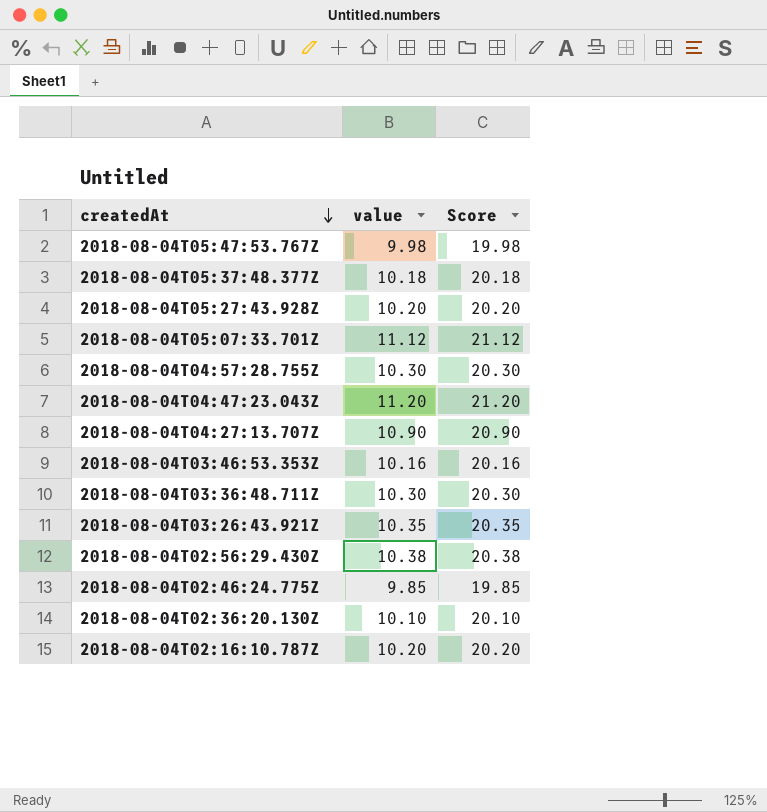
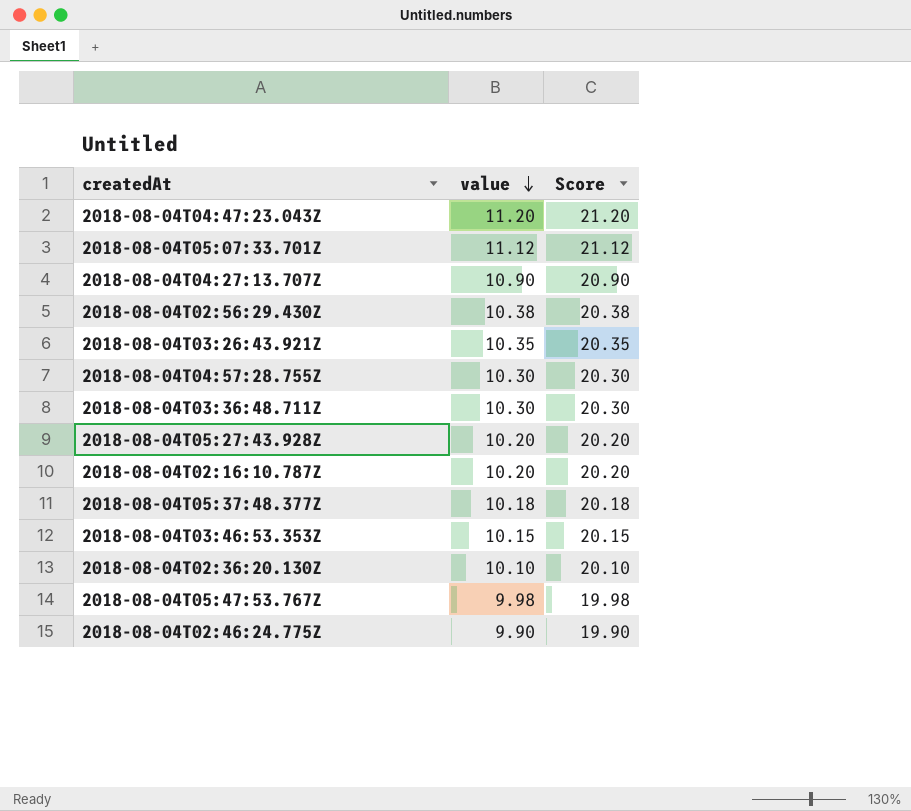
row order: createdAt descending -> value descending
2018-08-04T03:46:53.353Z | value: 10.16 -> 10.15
2018-08-04T03:46:53.353Z | Score: 20.16 -> 20.15
2018-08-04T02:46:24.775Z | value: 9.85 -> 9.90
2018-08-04T02:46:24.775Z | Score: 19.85 -> 19.90

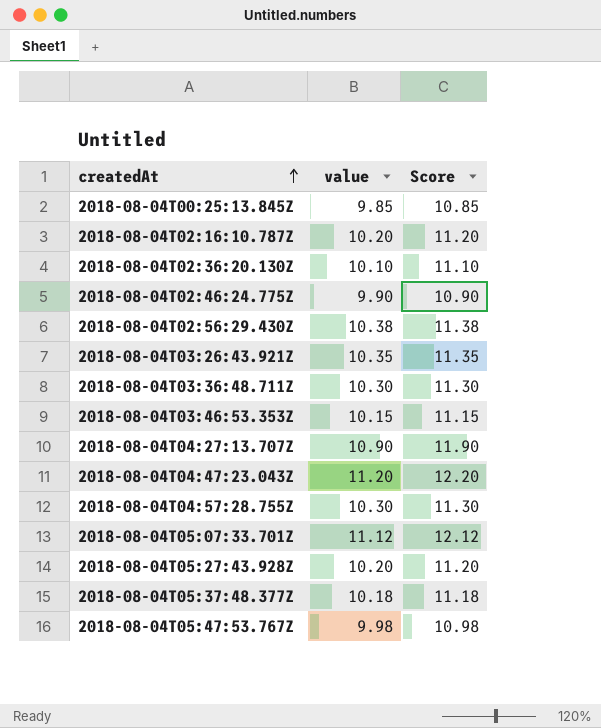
row order: value descending -> createdAt ascending
column Score | formula: [value] + 10 -> [value] + 1
row 2018-08-04T00:25:13.845Z: none -> 9.85 | 10.85

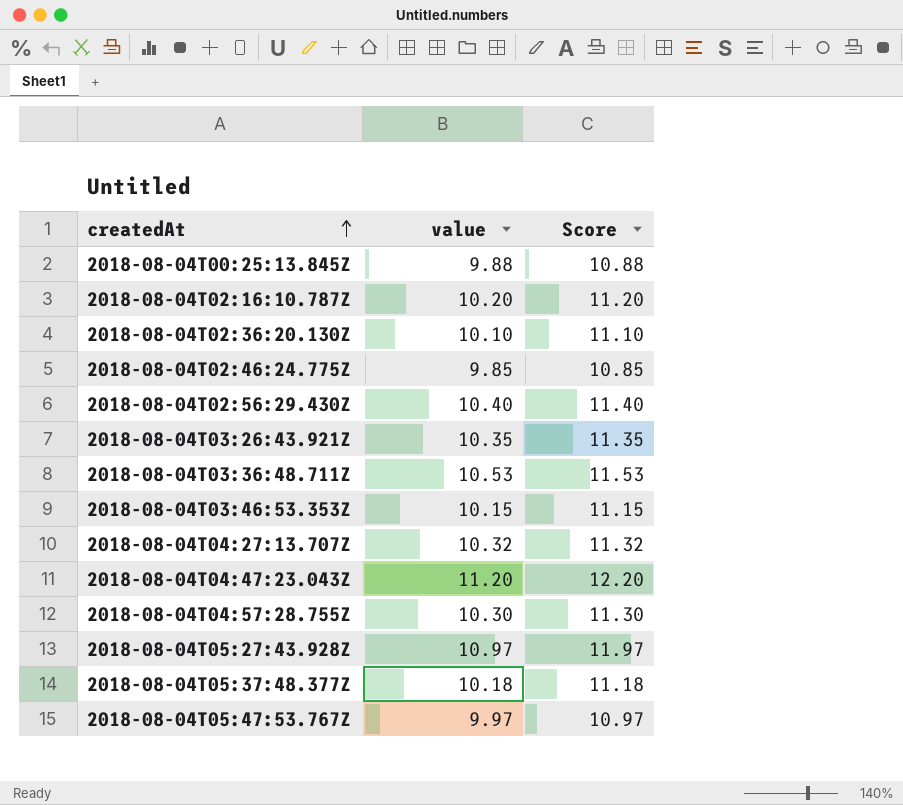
row 2018-08-04T05:07:33.701Z: 11.12 | 12.12 -> none
2018-08-04T00:25:13.845Z | value: 9.85 -> 9.88
2018-08-04T00:25:13.845Z | Score: 10.85 -> 10.88
2018-08-04T02:46:24.775Z | value: 9.90 -> 9.85
2018-08-04T02:46:24.775Z | Score: 10.90 -> 10.85
2018-08-04T02:56:29.430Z | value: 10.38 -> 10.40
2018-08-04T02:56:29.430Z | Score: 11.38 -> 11.40
2018-08-04T03:36:48.711Z | value: 10.30 -> 10.53
2018-08-04T03:36:48.711Z | Score: 11.30 -> 11.53
2018-08-04T04:27:13.707Z | value: 10.90 -> 10.32
2018-08-04T04:27:13.707Z | Score: 11.90 -> 11.32
2018-08-04T05:27:43.928Z | value: 10.20 -> 10.97
2018-08-04T05:27:43.928Z | Score: 11.20 -> 11.97
2018-08-04T05:47:53.767Z | value: 9.98 -> 9.97
2018-08-04T05:47:53.767Z | Score: 10.98 -> 10.97

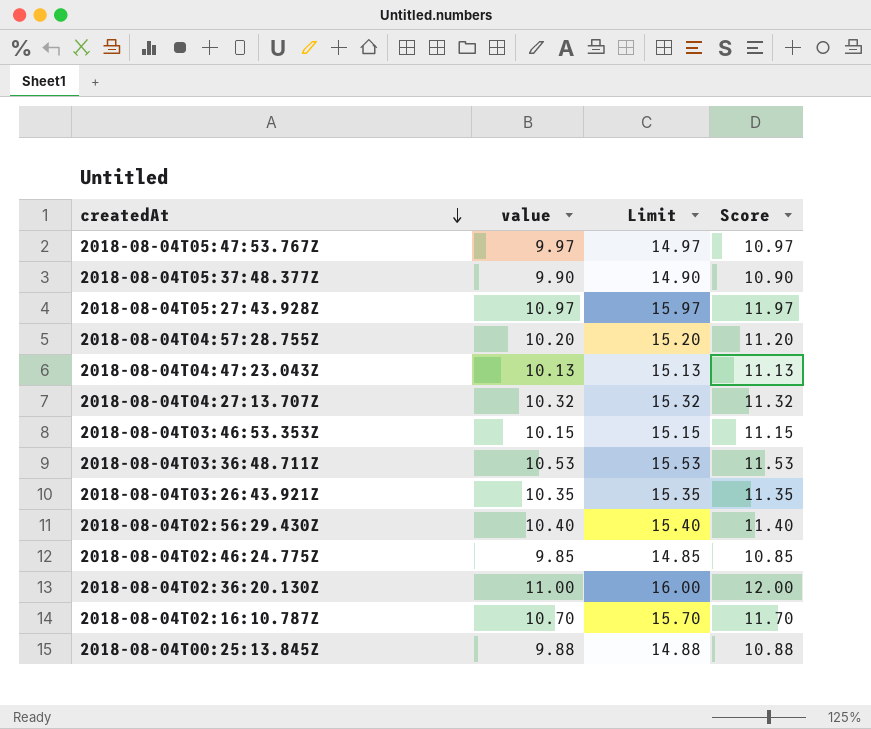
row order: createdAt ascending -> createdAt descending
column Limit | formula: none -> [value] + 5
2018-08-04T05:37:48.377Z | value: 10.18 -> 9.90
2018-08-04T05:37:48.377Z | Score: 11.18 -> 10.90
2018-08-04T04:57:28.755Z | value: 10.30 -> 10.20
2018-08-04T04:57:28.755Z | Score: 11.30 -> 11.20
2018-08-04T04:47:23.043Z | value: 11.20 -> 10.13
2018-08-04T04:47:23.043Z | Score: 12.20 -> 11.13
2018-08-04T02:36:20.130Z | value: 10.10 -> 11.00
2018-08-04T02:36:20.130Z | Score: 11.10 -> 12.00
2018-08-04T02:16:10.787Z | value: 10.20 -> 10.70
2018-08-04T02:16:10.787Z | Score: 11.20 -> 11.70

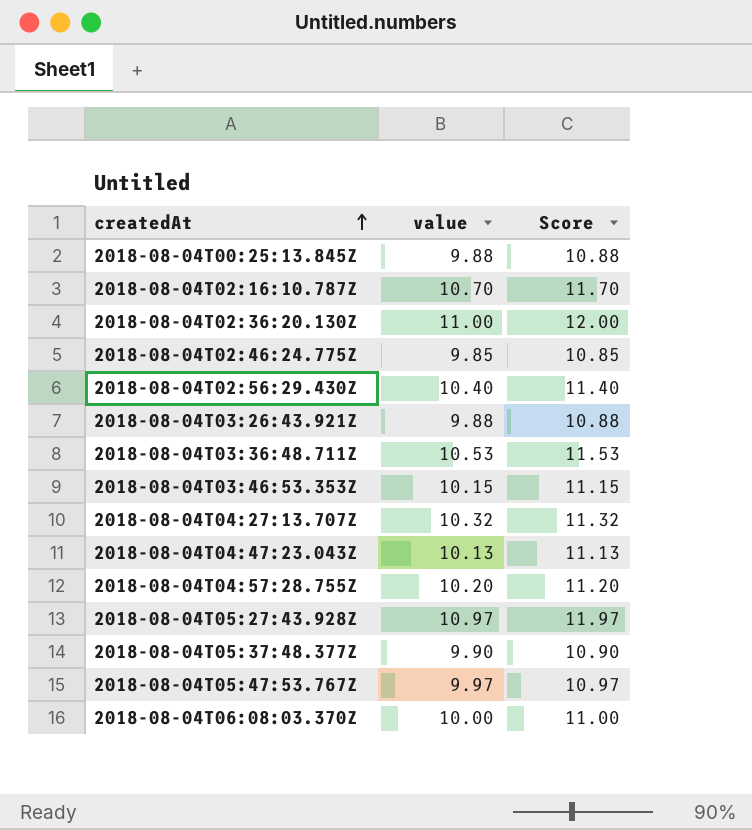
row order: createdAt descending -> createdAt ascending
column Limit | formula: [value] + 5 -> none
2018-08-04T03:26:43.921Z | value: 10.35 -> 9.88
2018-08-04T03:26:43.921Z | Score: 11.35 -> 10.88
row 2018-08-04T06:08:03.370Z: none -> 10.00 | 11.00

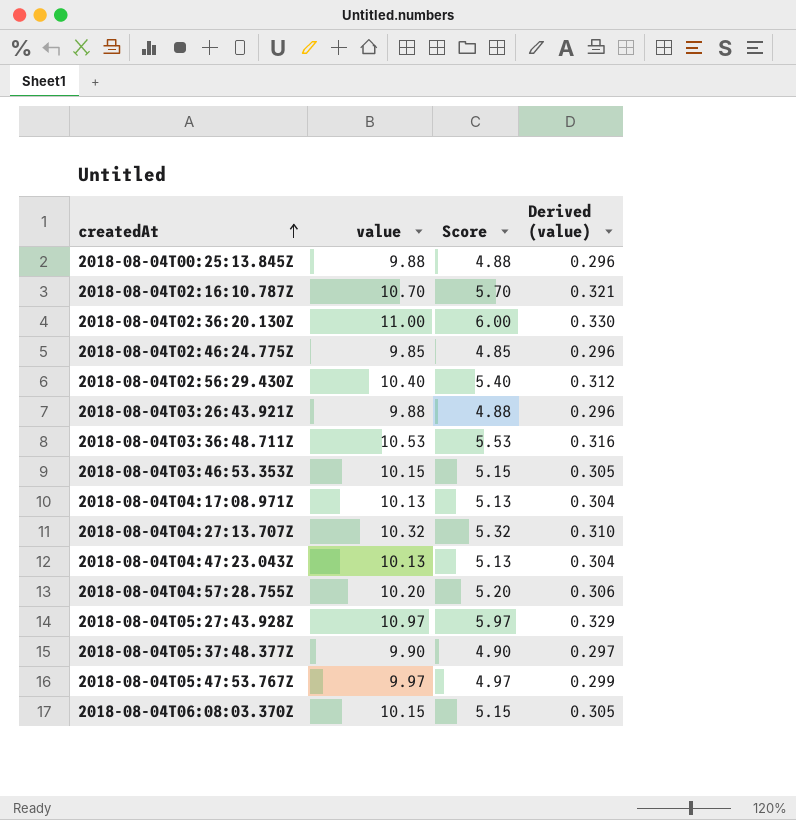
column Score | formula: [value] + 1 -> [value] - 5
column Derived (value) | formula: none -> [value] * 0.03
row 2018-08-04T04:17:08.971Z: none -> 10.13 | 5.13 | 0.304
2018-08-04T06:08:03.370Z | value: 10.00 -> 10.15

